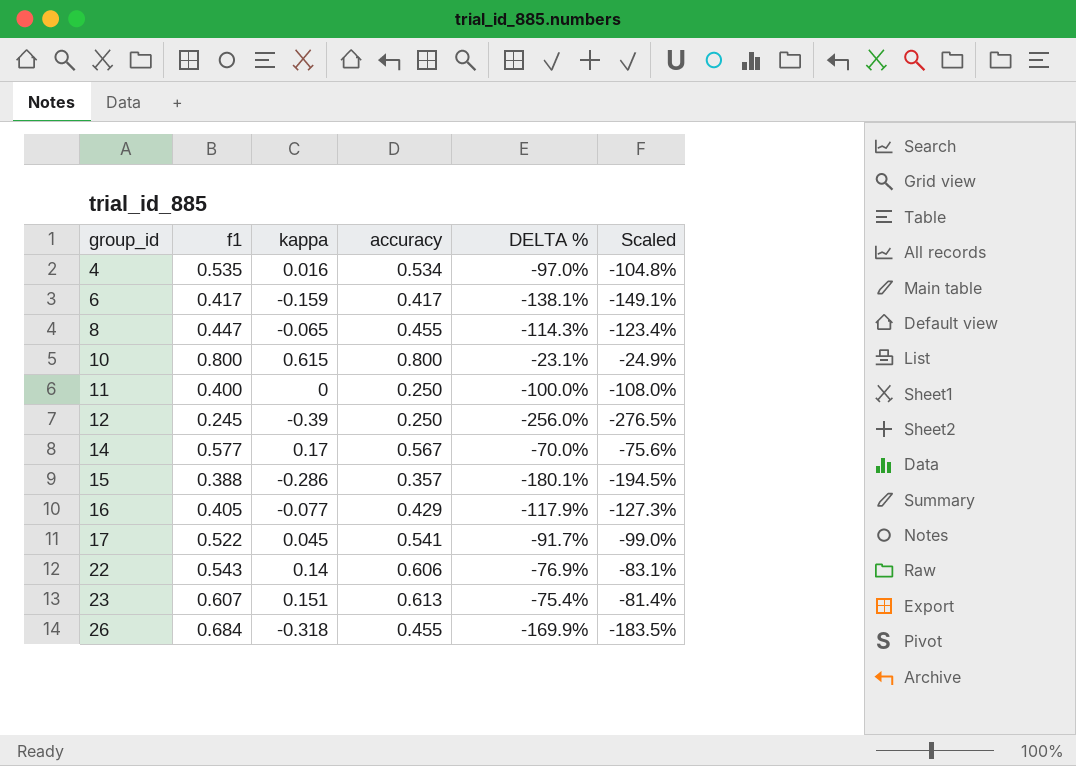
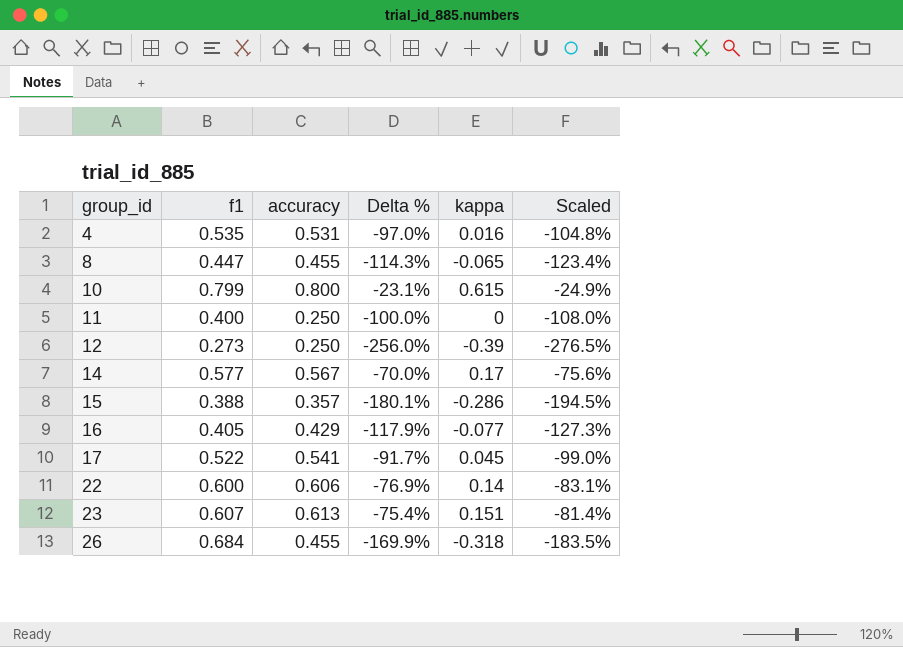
column name: DELTA % -> Delta %
column kappa | position: 3 -> 5
row 6: 0.417 | -0.159 | 0.417 | -138.1% | -149.1% -> none
4 | accuracy: 0.534 -> 0.531
10 | f1: 0.800 -> 0.799
12 | f1: 0.245 -> 0.273
22 | f1: 0.543 -> 0.600

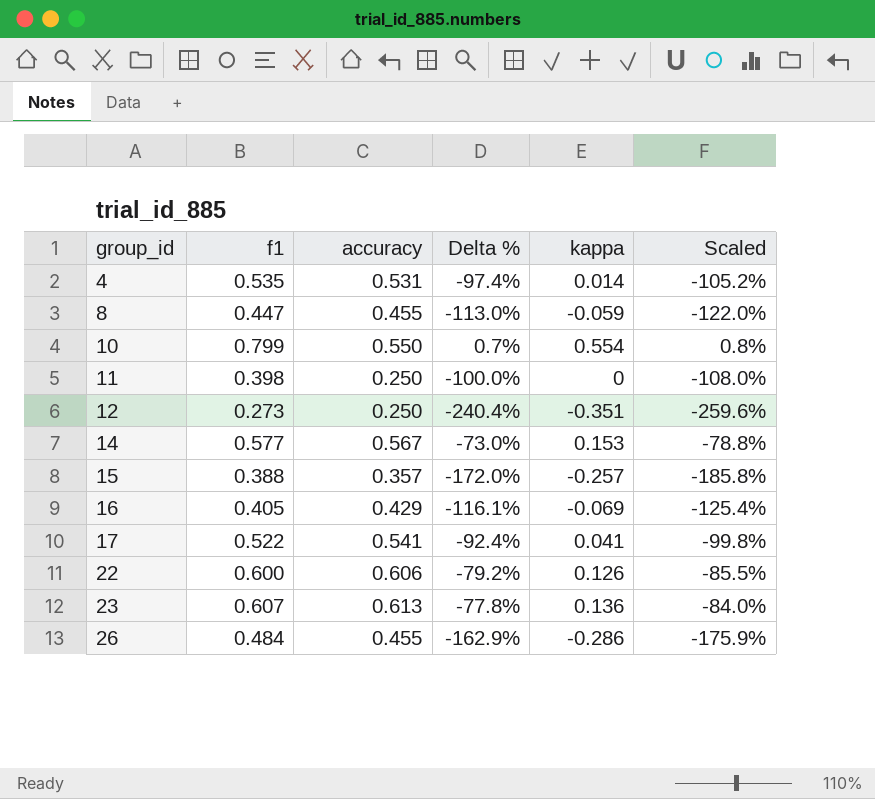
4 | Delta %: -97.0% -> -97.4%
4 | kappa: 0.016 -> 0.014
4 | Scaled: -104.8% -> -105.2%
8 | Delta %: -114.3% -> -113.0%
8 | kappa: -0.065 -> -0.059
8 | Scaled: -123.4% -> -122.0%
10 | accuracy: 0.800 -> 0.550
10 | Delta %: -23.1% -> 0.7%
10 | kappa: 0.615 -> 0.554
10 | Scaled: -24.9% -> 0.8%
11 | f1: 0.400 -> 0.398
12 | Delta %: -256.0% -> -240.4%
12 | kappa: -0.39 -> -0.351
12 | Scaled: -276.5% -> -259.6%
14 | Delta %: -70.0% -> -73.0%
14 | kappa: 0.17 -> 0.153
14 | Scaled: -75.6% -> -78.8%
15 | Delta %: -180.1% -> -172.0%
15 | kappa: -0.286 -> -0.257
15 | Scaled: -194.5% -> -185.8%
16 | Delta %: -117.9% -> -116.1%
16 | kappa: -0.077 -> -0.069
16 | Scaled: -127.3% -> -125.4%
17 | Delta %: -91.7% -> -92.4%
17 | kappa: 0.045 -> 0.041
17 | Scaled: -99.0% -> -99.8%
22 | Delta %: -76.9% -> -79.2%
22 | kappa: 0.14 -> 0.126
22 | Scaled: -83.1% -> -85.5%
23 | Delta %: -75.4% -> -77.8%
23 | kappa: 0.151 -> 0.136
23 | Scaled: -81.4% -> -84.0%
26 | f1: 0.684 -> 0.484
26 | Delta %: -169.9% -> -162.9%
26 | kappa: -0.318 -> -0.286
26 | Scaled: -183.5% -> -175.9%

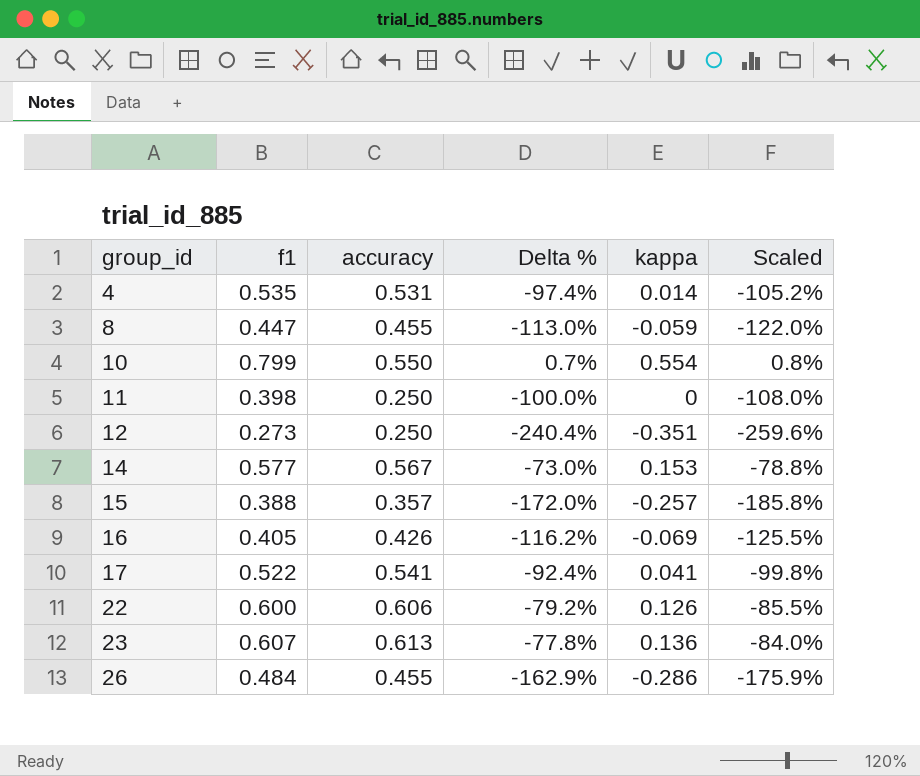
16 | accuracy: 0.429 -> 0.426
16 | Delta %: -116.1% -> -116.2%
16 | Scaled: -125.4% -> -125.5%

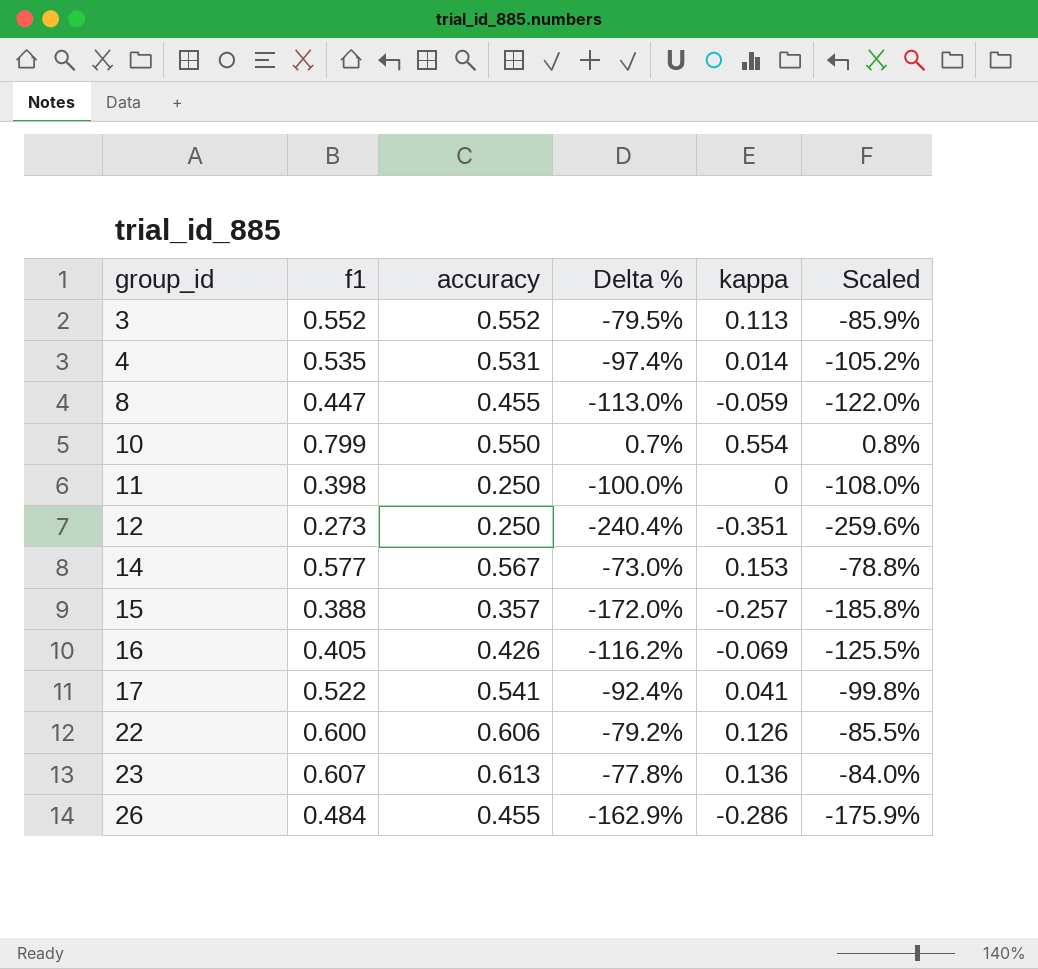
row 3: none -> 0.552 | 0.552 | -79.5% | 0.113 | -85.9%

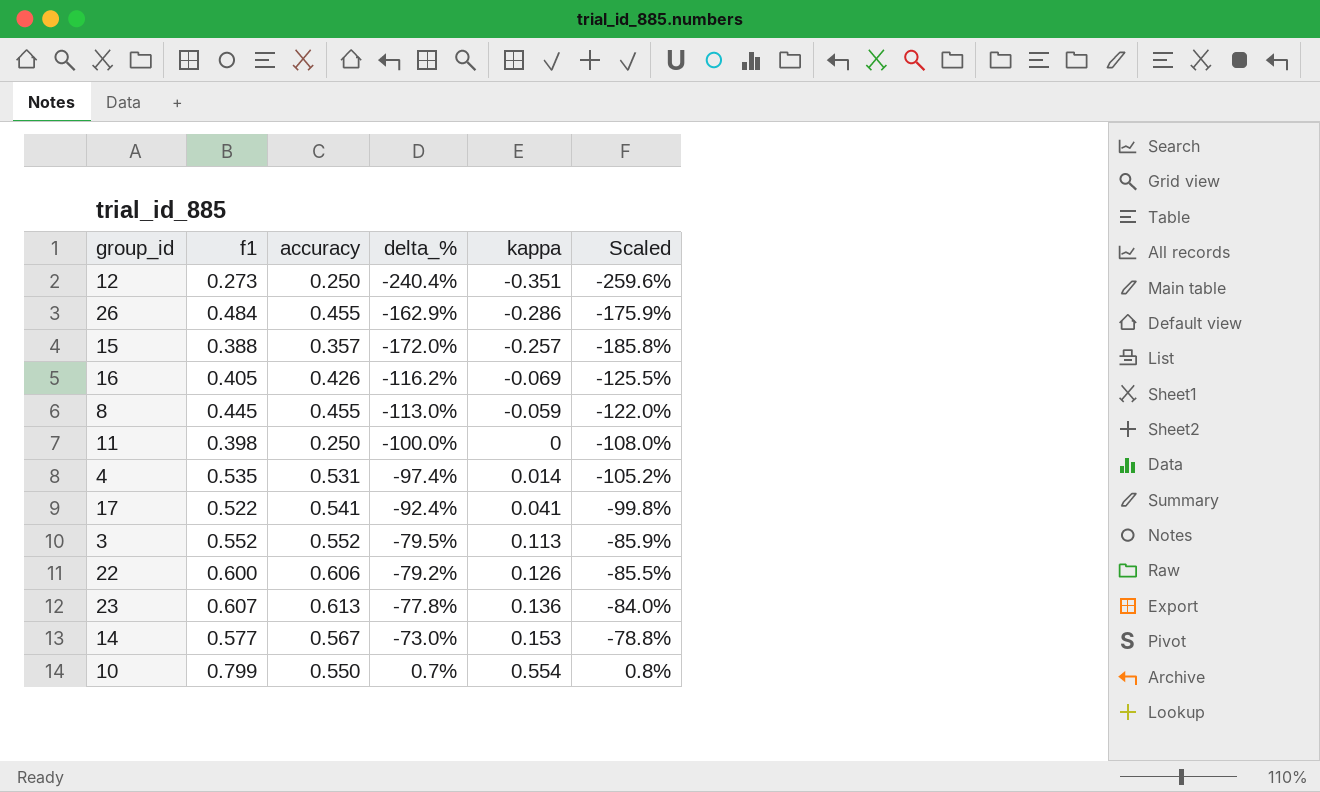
row order: group_id ascending -> kappa ascending
column name: Delta % -> delta_%
8 | f1: 0.447 -> 0.445

